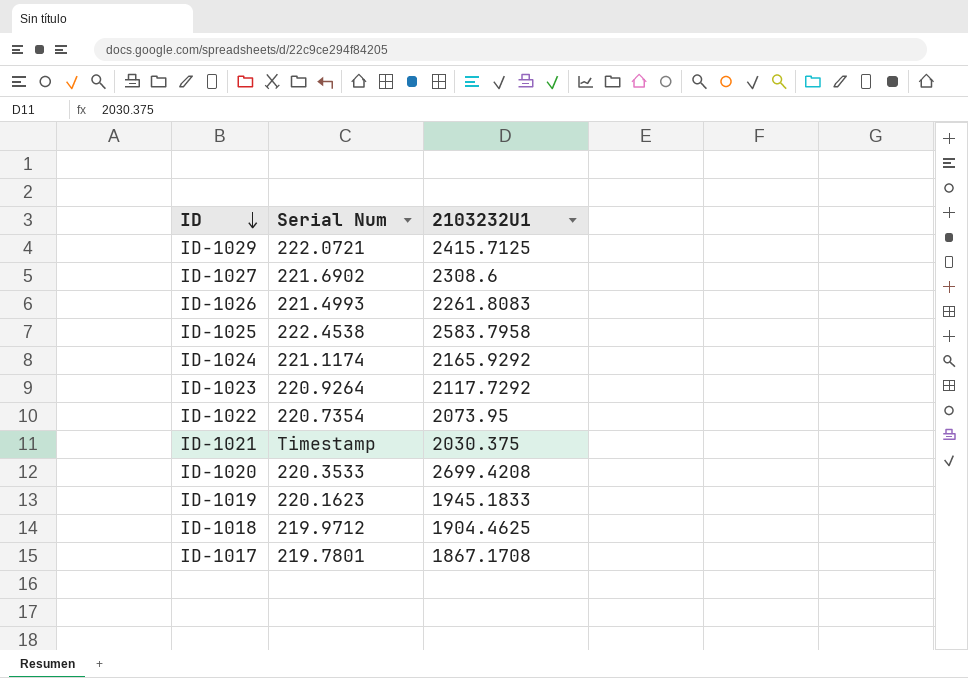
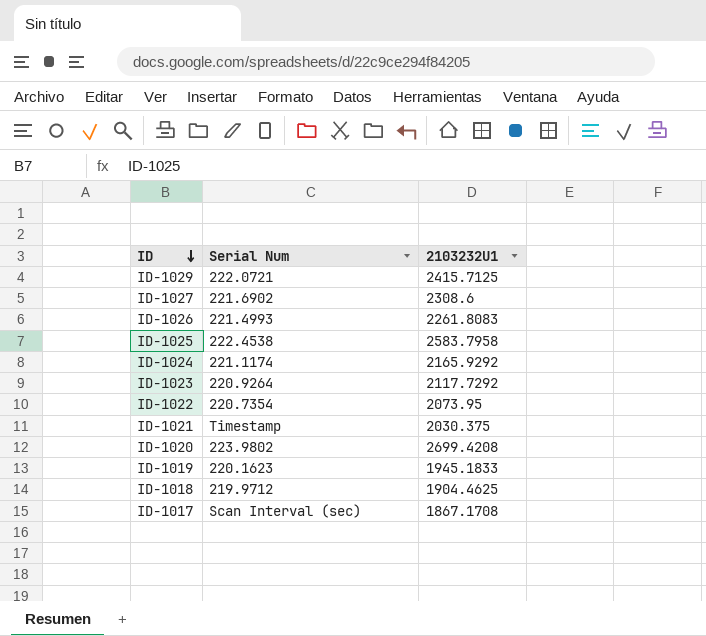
ID-1020 | Serial Num: 220.3533 -> 223.9802
ID-1017 | Serial Num: 219.7801 -> Scan Interval (sec)

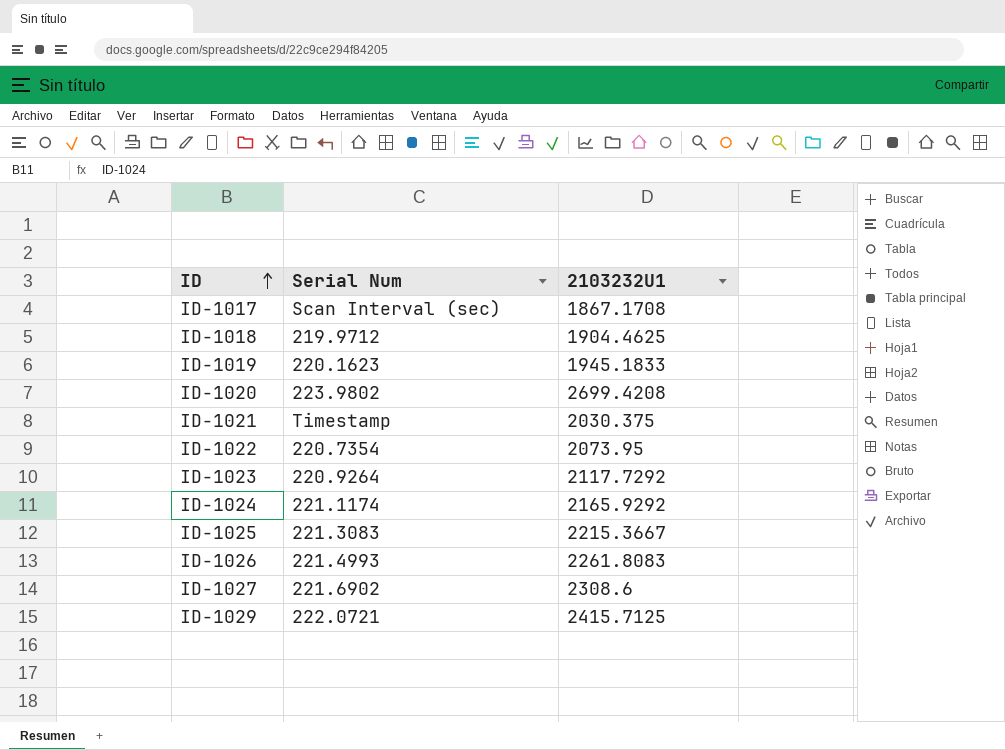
row order: ID descending -> ID ascending
ID-1025 | Serial Num: 222.4538 -> 221.3083
ID-1025 | 2103232U1: 2583.7958 -> 2215.3667

